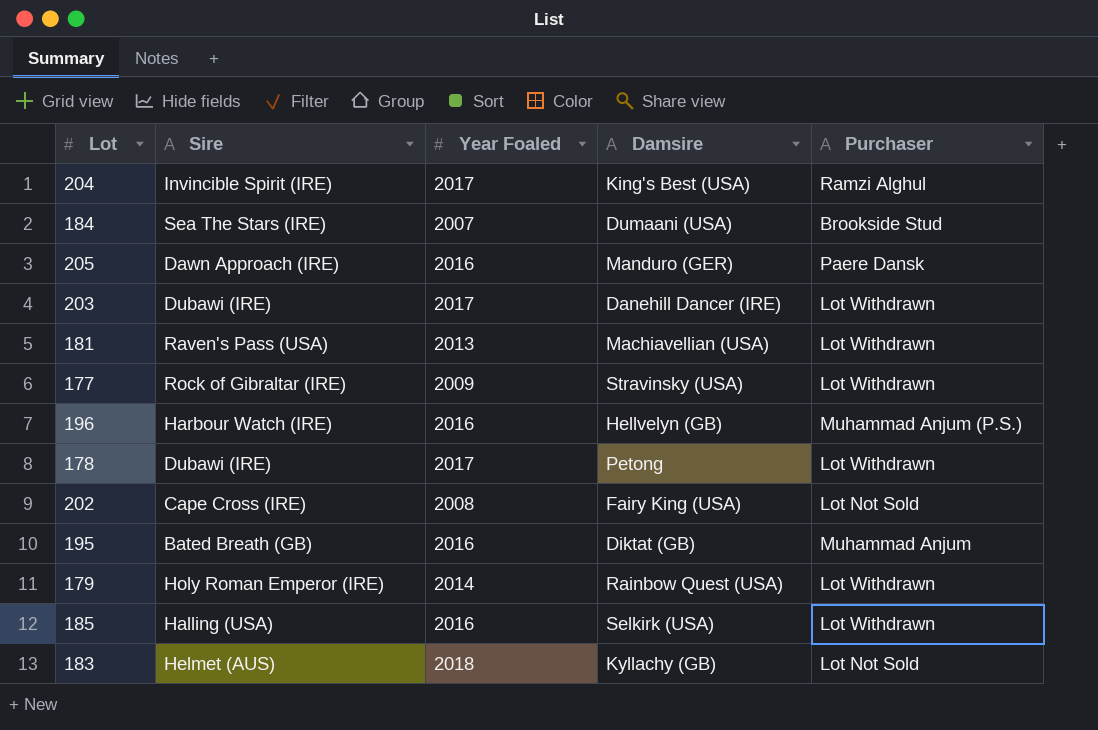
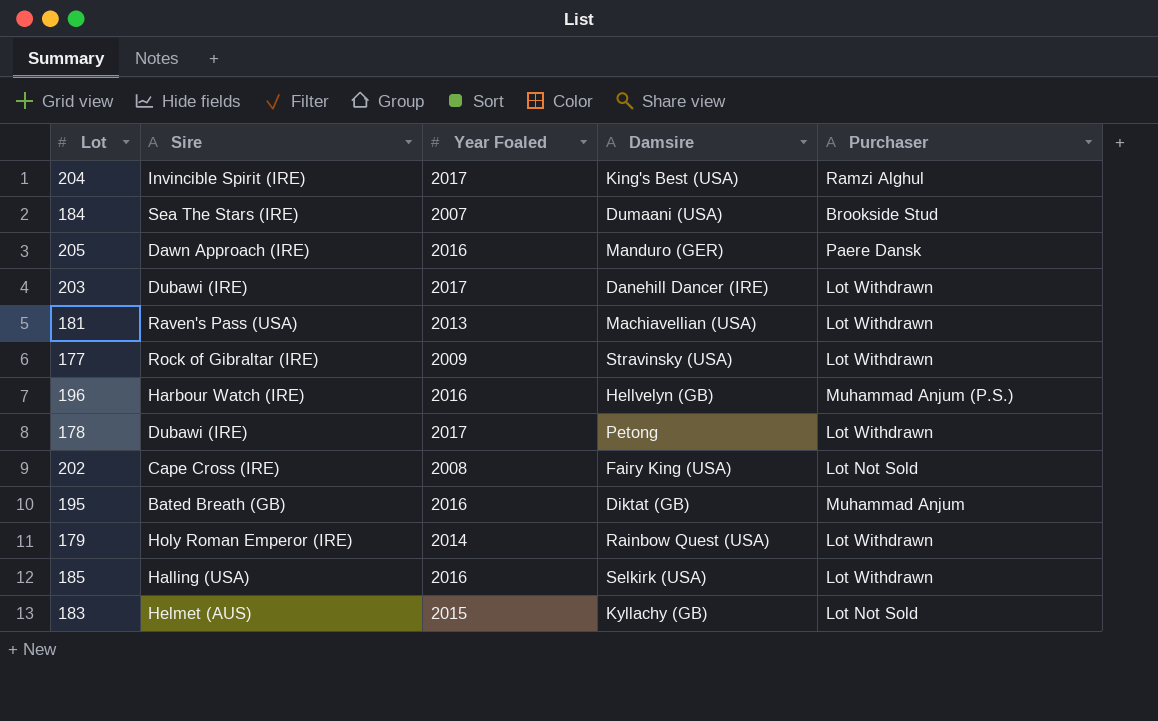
183 | Year Foaled: 2018 -> 2015

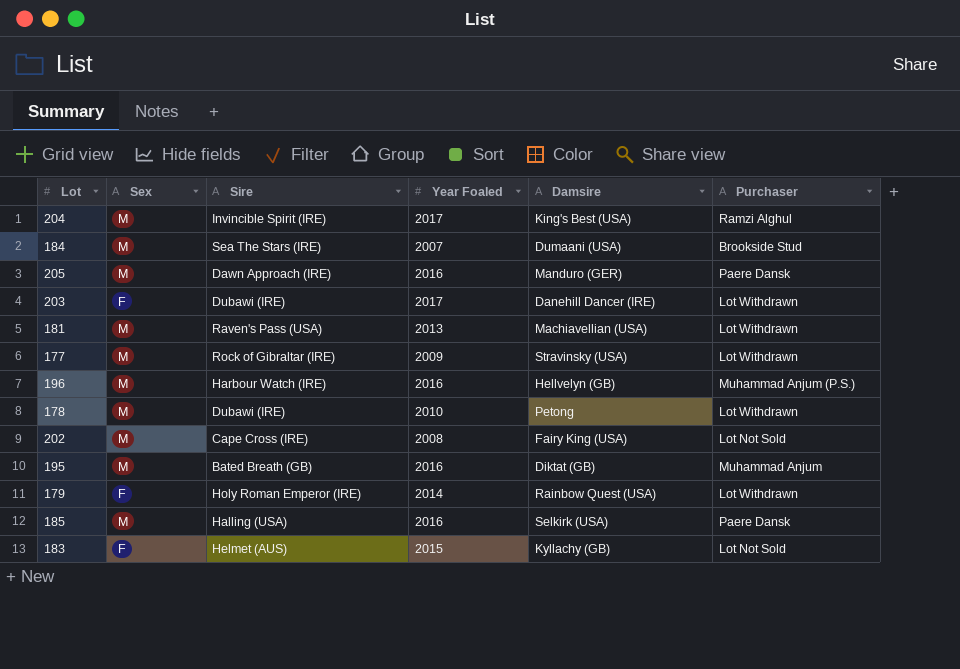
column Sex | position: none -> 2
178 | Year Foaled: 2017 -> 2010
185 | Purchaser: Lot Withdrawn -> Paere Dansk

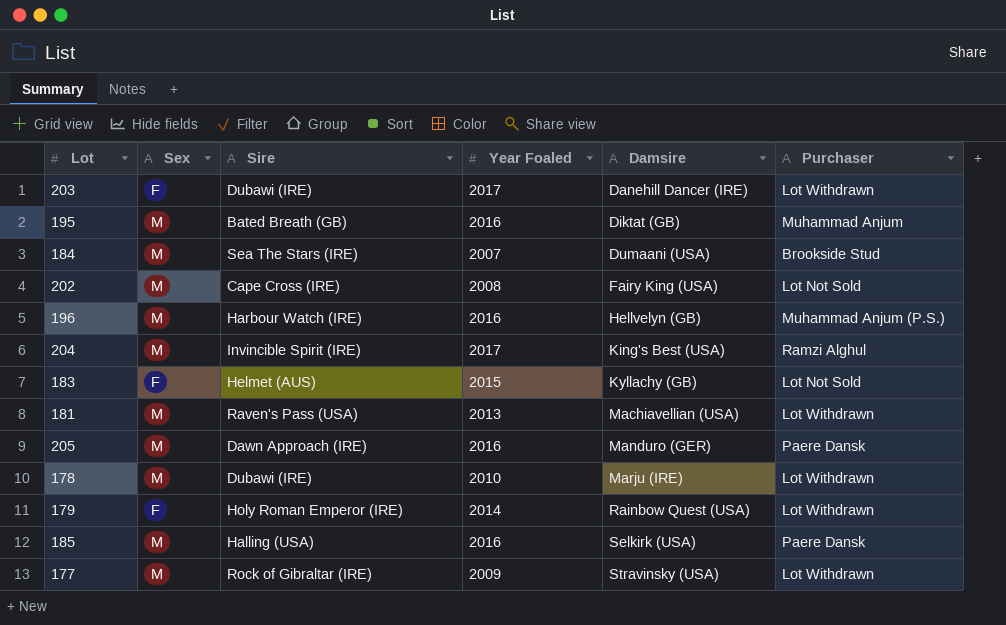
row order: none -> Damsire ascending
178 | Damsire: Petong -> Marju (IRE)

